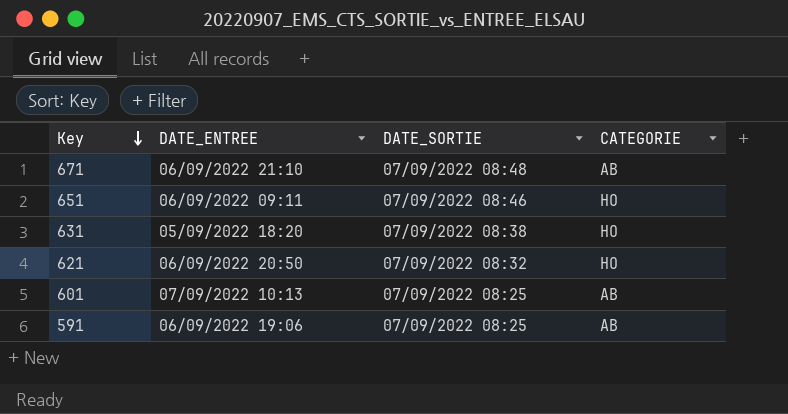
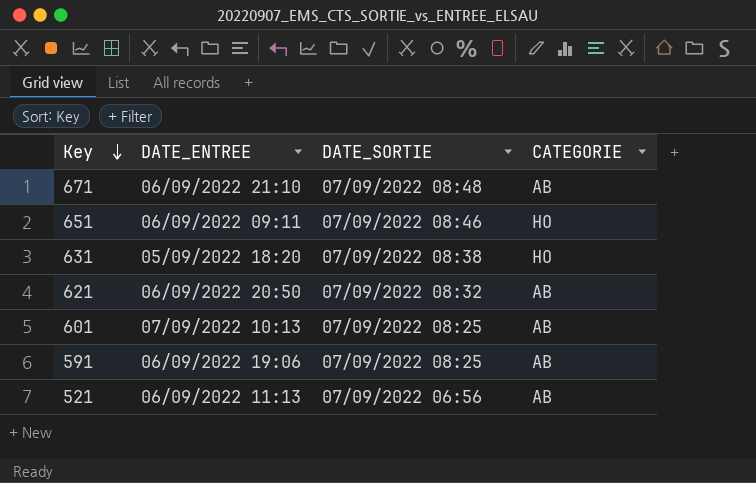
621 | CATEGORIE: HO -> AB
row 521: none -> 06/09/2022 11:13 | 07/09/2022 06:56 | AB

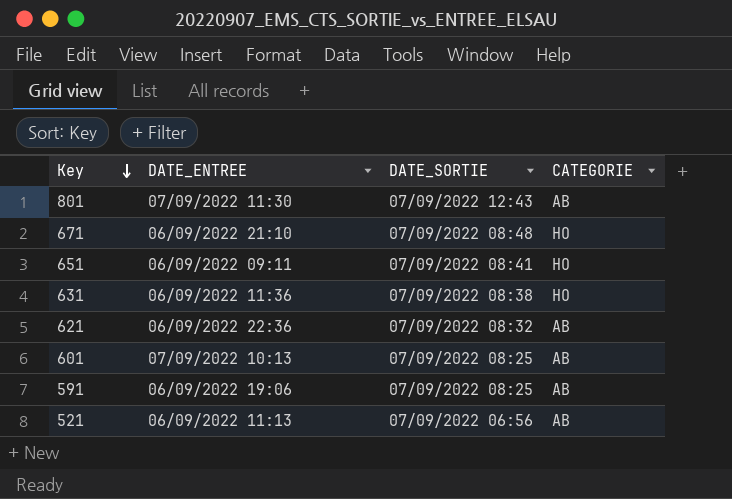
row 801: none -> 07/09/2022 11:30 | 07/09/2022 12:43 | AB
671 | CATEGORIE: AB -> HO
651 | DATE_SORTIE: 07/09/2022 08:46 -> 07/09/2022 08:41
631 | DATE_ENTREE: 05/09/2022 18:20 -> 06/09/2022 11:36
621 | DATE_ENTREE: 06/09/2022 20:50 -> 06/09/2022 22:36

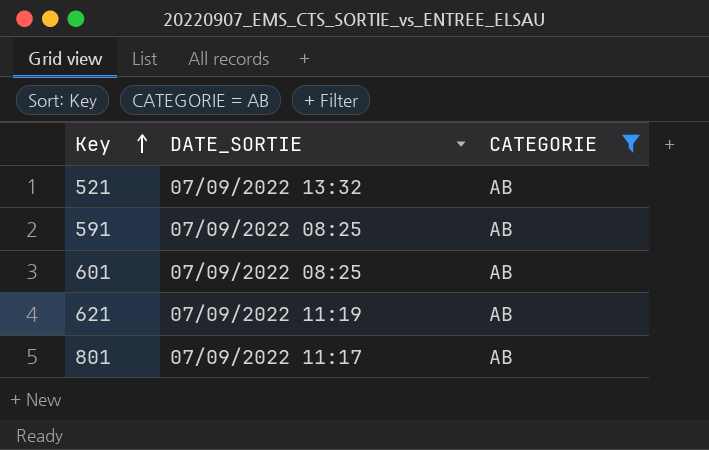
filter: none -> CATEGORIE = AB
row order: Key descending -> Key ascending
column DATE_ENTREE | position: 2 -> none
521 | DATE_SORTIE: 07/09/2022 06:56 -> 07/09/2022 13:32
621 | DATE_SORTIE: 07/09/2022 08:32 -> 07/09/2022 11:19
801 | DATE_SORTIE: 07/09/2022 12:43 -> 07/09/2022 11:17

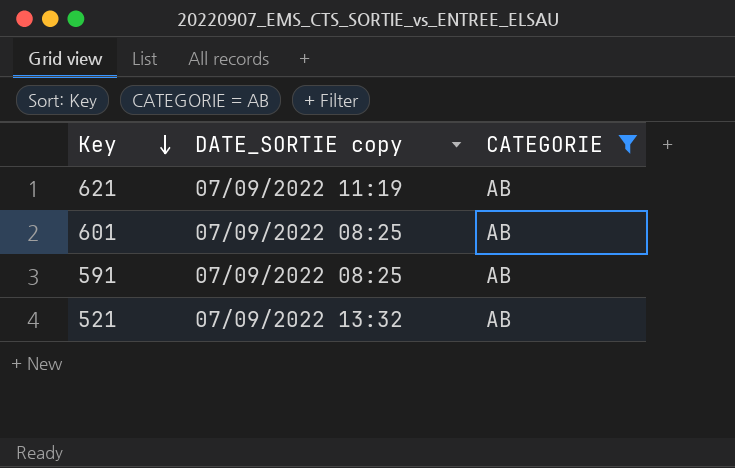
row order: Key ascending -> Key descending
column name: DATE_SORTIE -> DATE_SORTIE copy
row 801: 07/09/2022 11:17 | AB -> none

